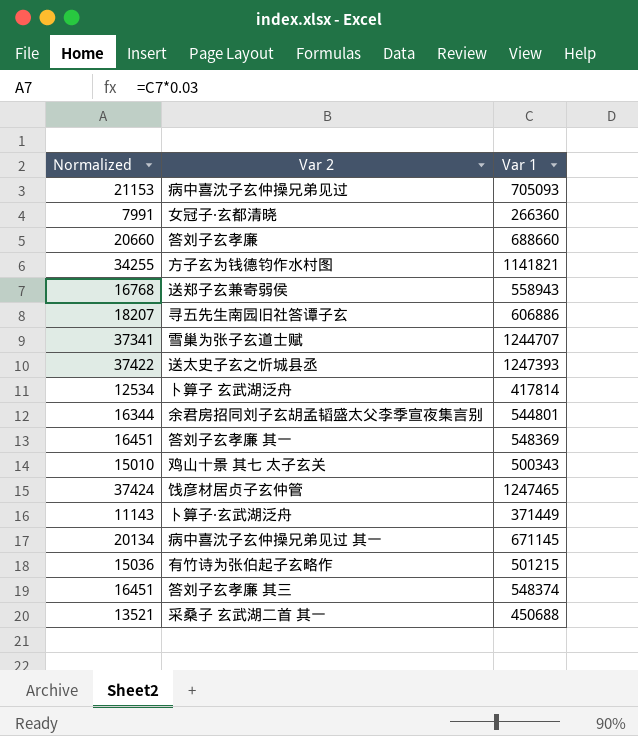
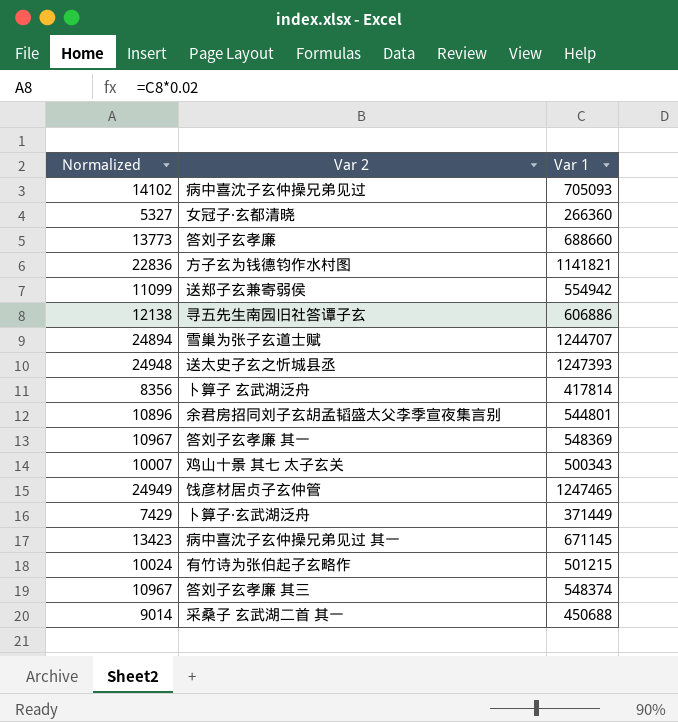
column Normalized | formula: [Var 1] * 0.03 -> [Var 1] * 0.02
送郑子玄兼寄弱侯 | Var 1: 558943 -> 554942

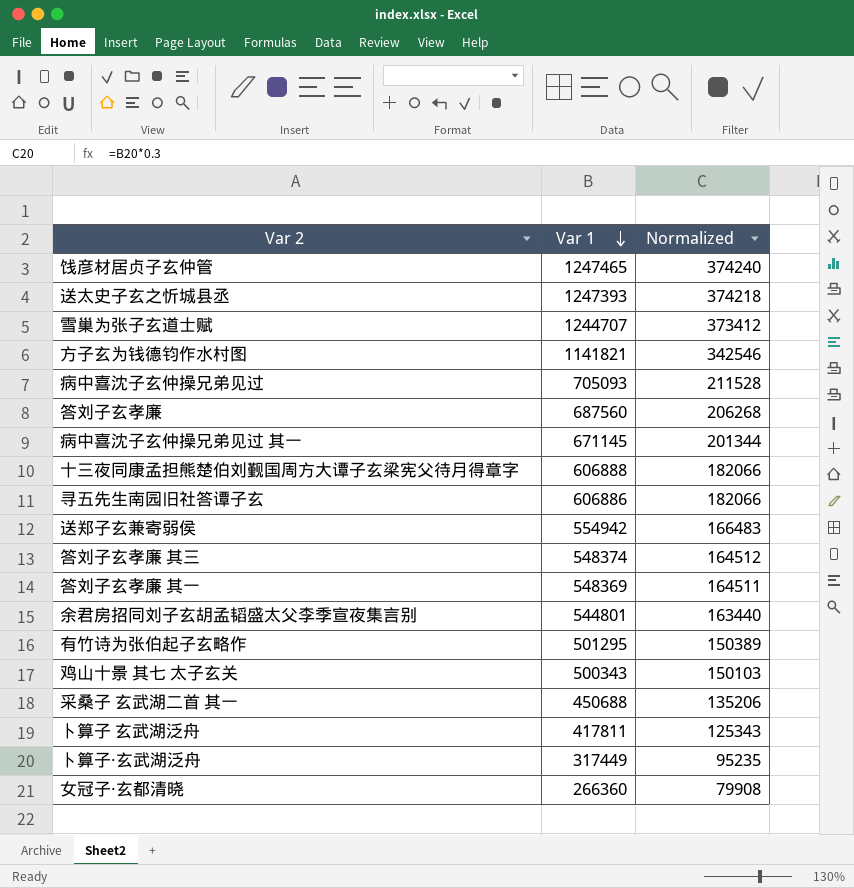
row order: none -> Var 1 descending
column Normalized | formula: [Var 1] * 0.02 -> [Var 1] * 0.3
column Normalized | position: 1 -> 3
答刘子玄孝廉 | Var 1: 688660 -> 687560
row 十三夜同康孟担熊楚伯刘觐国周方大谭子玄梁宪父待月得章字: none -> 606888 | 182066
有竹诗为张伯起子玄略作 | Var 1: 501215 -> 501295
卜算子 玄武湖泛舟 | Var 1: 417814 -> 417811
卜算子·玄武湖泛舟 | Var 1: 371449 -> 317449

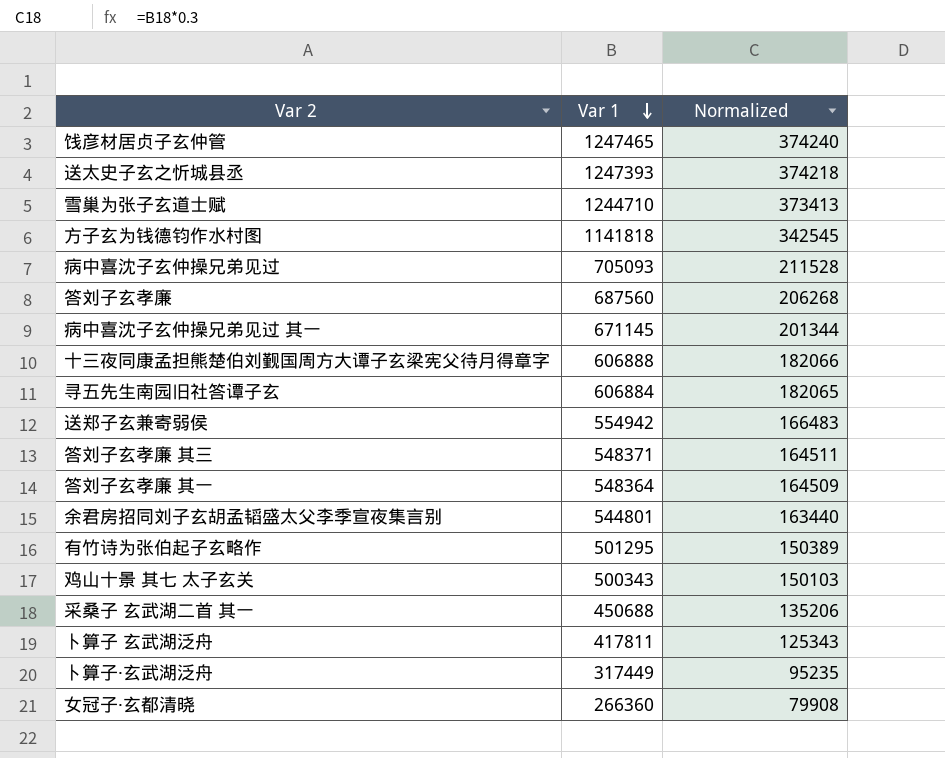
雪巢为张子玄道士赋 | Var 1: 1244707 -> 1244710
雪巢为张子玄道士赋 | Normalized: 373412 -> 373413
方子玄为钱德钧作水村图 | Var 1: 1141821 -> 1141818
方子玄为钱德钧作水村图 | Normalized: 342546 -> 342545
寻五先生南园旧社答谭子玄 | Var 1: 606886 -> 606884
寻五先生南园旧社答谭子玄 | Normalized: 182066 -> 182065
答刘子玄孝廉 其三 | Var 1: 548374 -> 548371
答刘子玄孝廉 其三 | Normalized: 164512 -> 164511
答刘子玄孝廉 其一 | Var 1: 548369 -> 548364
答刘子玄孝廉 其一 | Normalized: 164511 -> 164509

